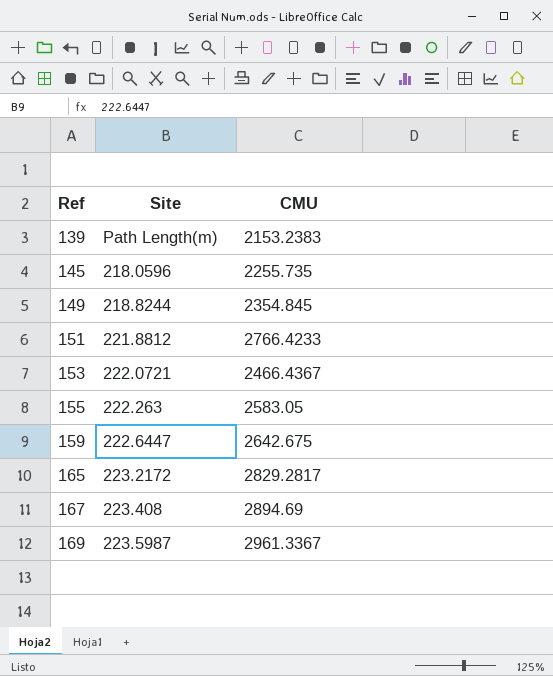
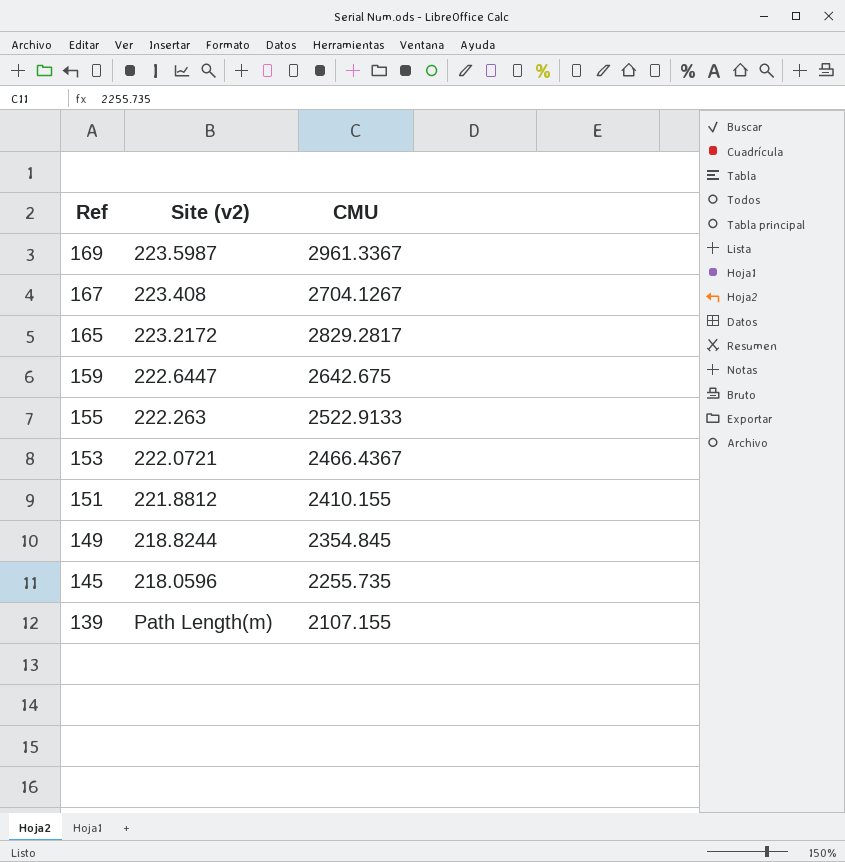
row order: Ref ascending -> Ref descending
column name: Site -> Site (v2)
167 | CMU: 2894.69 -> 2704.1267
155 | CMU: 2583.05 -> 2522.9133
151 | CMU: 2766.4233 -> 2410.155
139 | CMU: 2153.2383 -> 2107.155

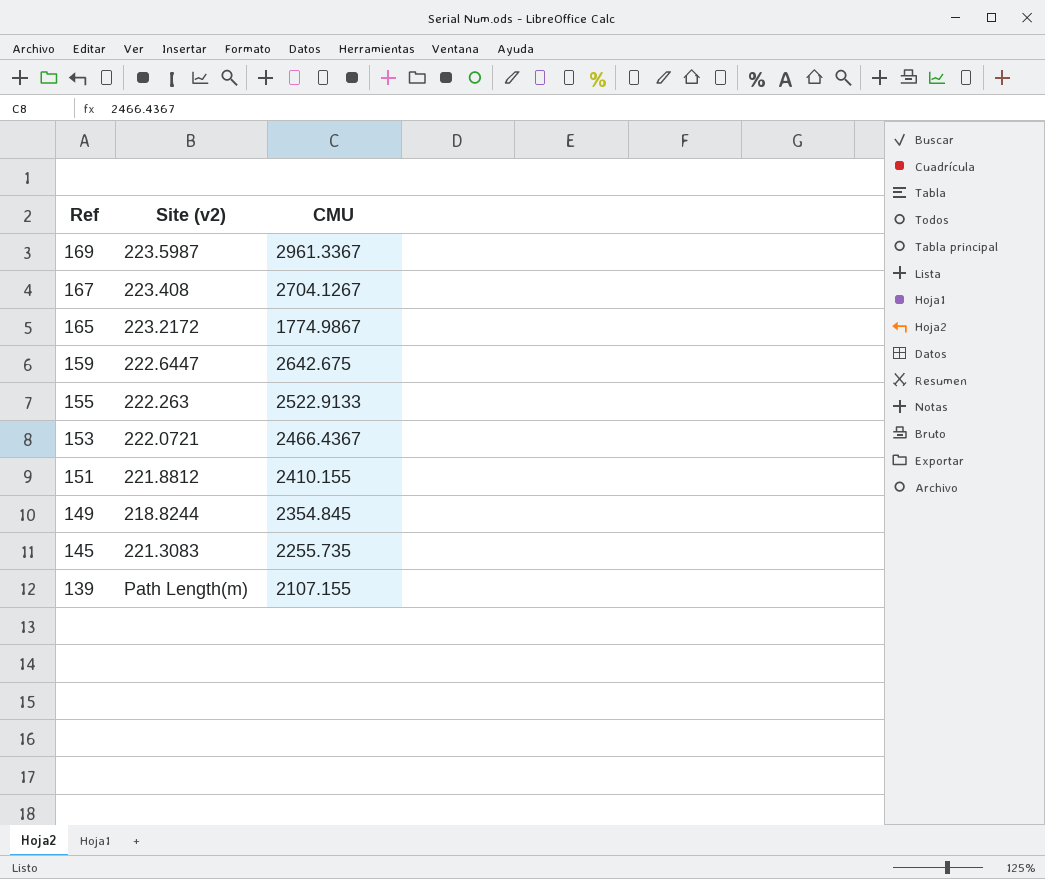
165 | CMU: 2829.2817 -> 1774.9867
145 | Site (v2): 218.0596 -> 221.3083

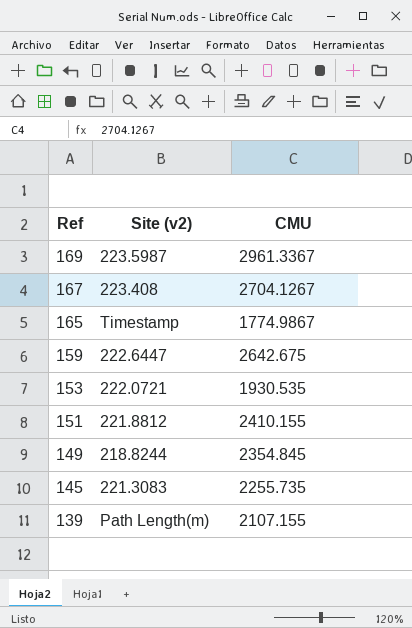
row 155: 222.263 | 2522.9133 -> none
165 | Site (v2): 223.2172 -> Timestamp
153 | CMU: 2466.4367 -> 1930.535

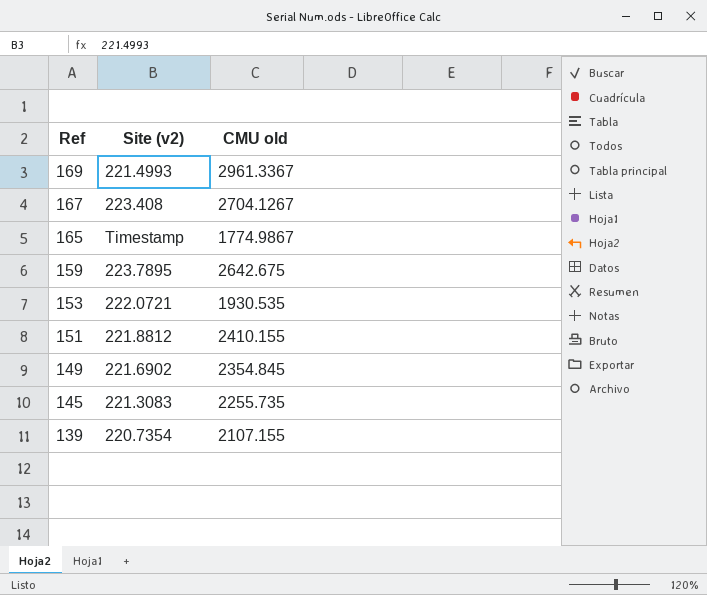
column name: CMU -> CMU old
169 | Site (v2): 223.5987 -> 221.4993
159 | Site (v2): 222.6447 -> 223.7895
149 | Site (v2): 218.8244 -> 221.6902
139 | Site (v2): Path Length(m) -> 220.7354

